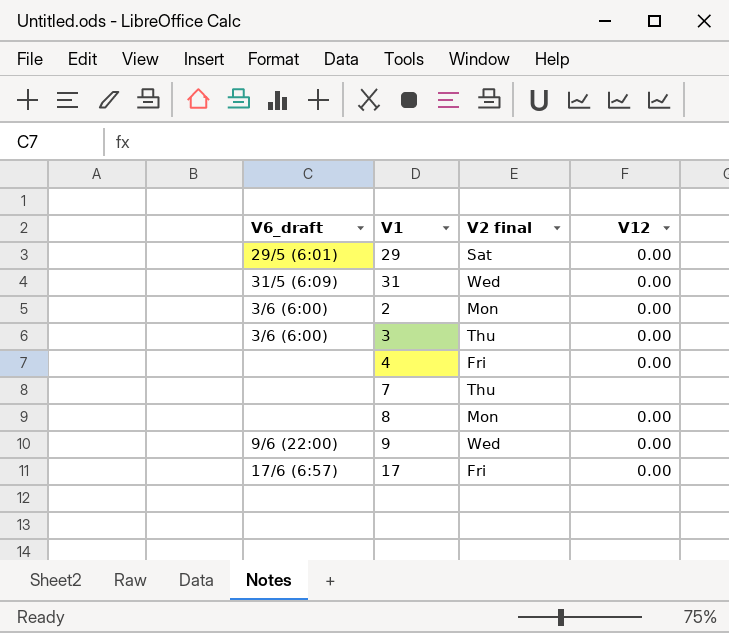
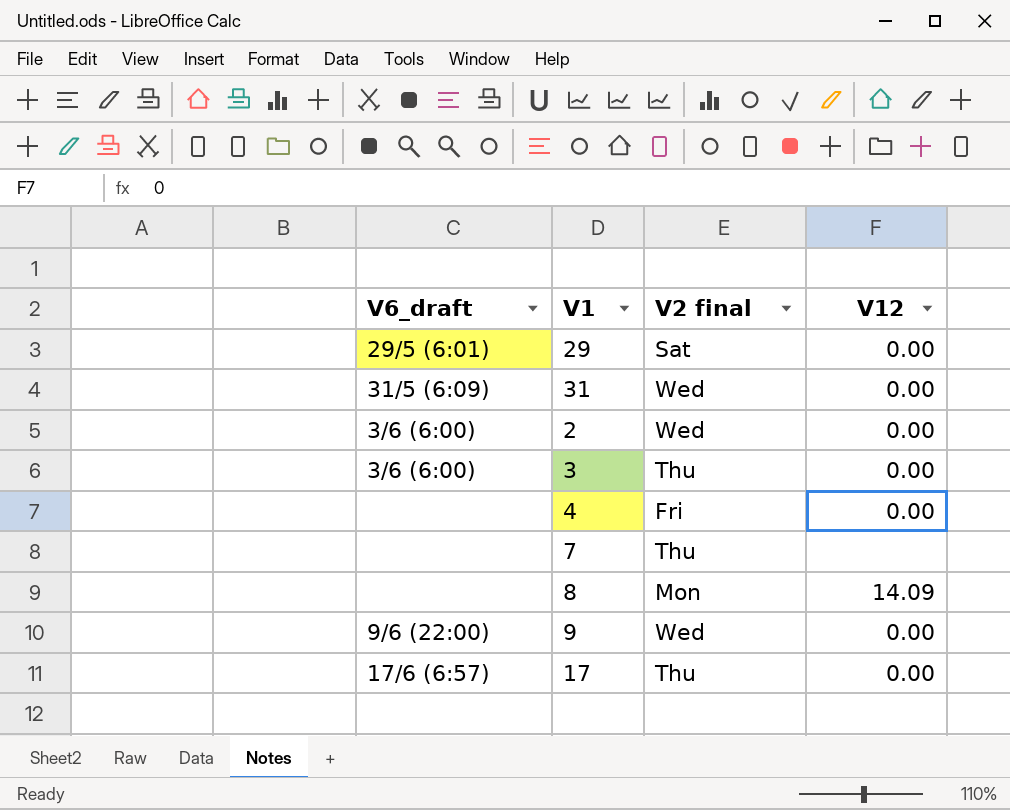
2 | V2 final: Mon -> Wed
8 | V12: 0.00 -> 14.09
17 | V2 final: Fri -> Thu

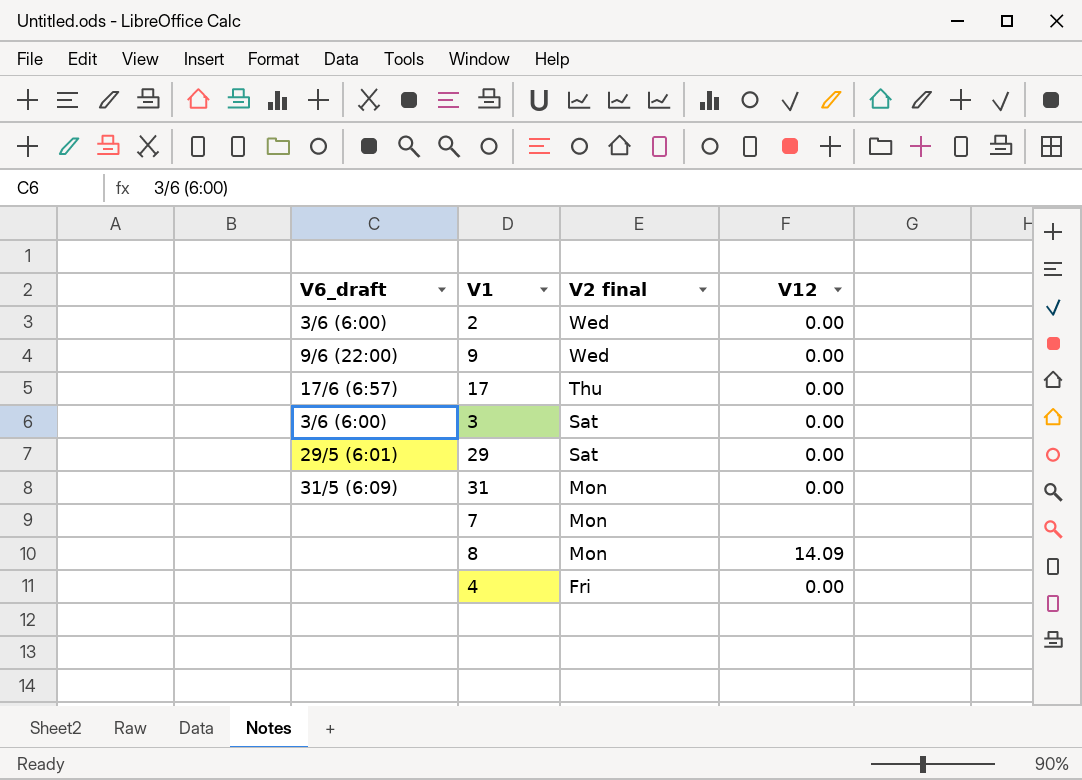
row order: none -> V2 final descending
3 | V2 final: Thu -> Sat
31 | V2 final: Wed -> Mon
7 | V2 final: Thu -> Mon

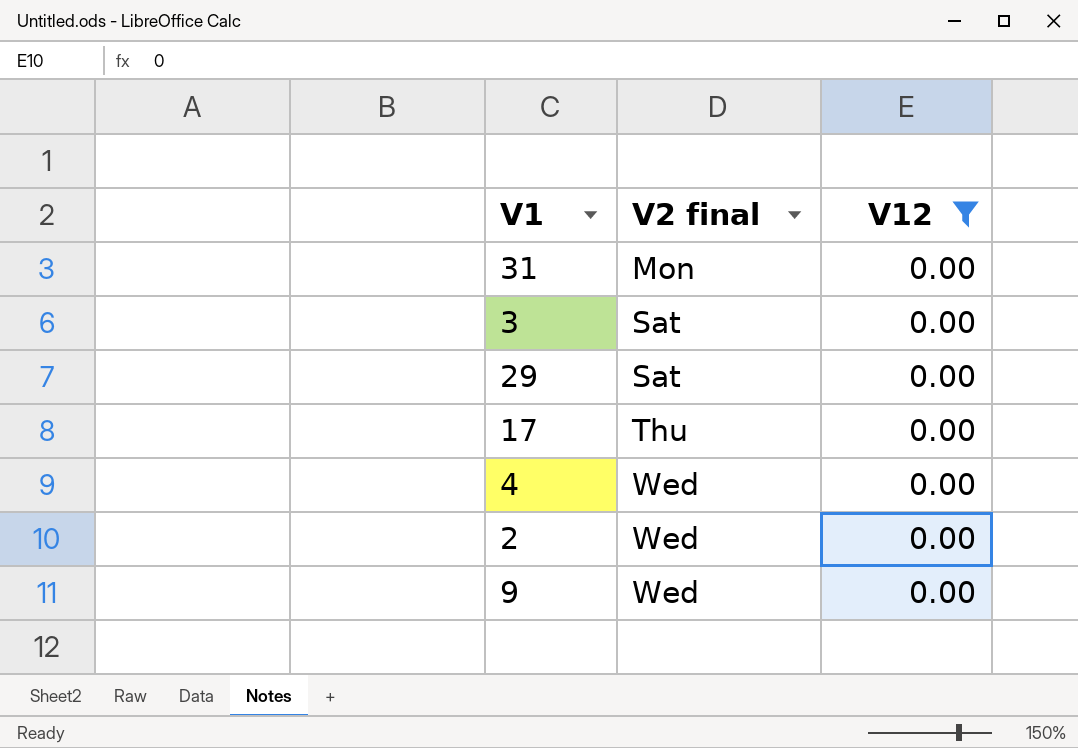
filter: none -> V12 = 0.00
row order: V2 final descending -> V2 final ascending
column V6_draft | position: 1 -> none
4 | V2 final: Fri -> Wed

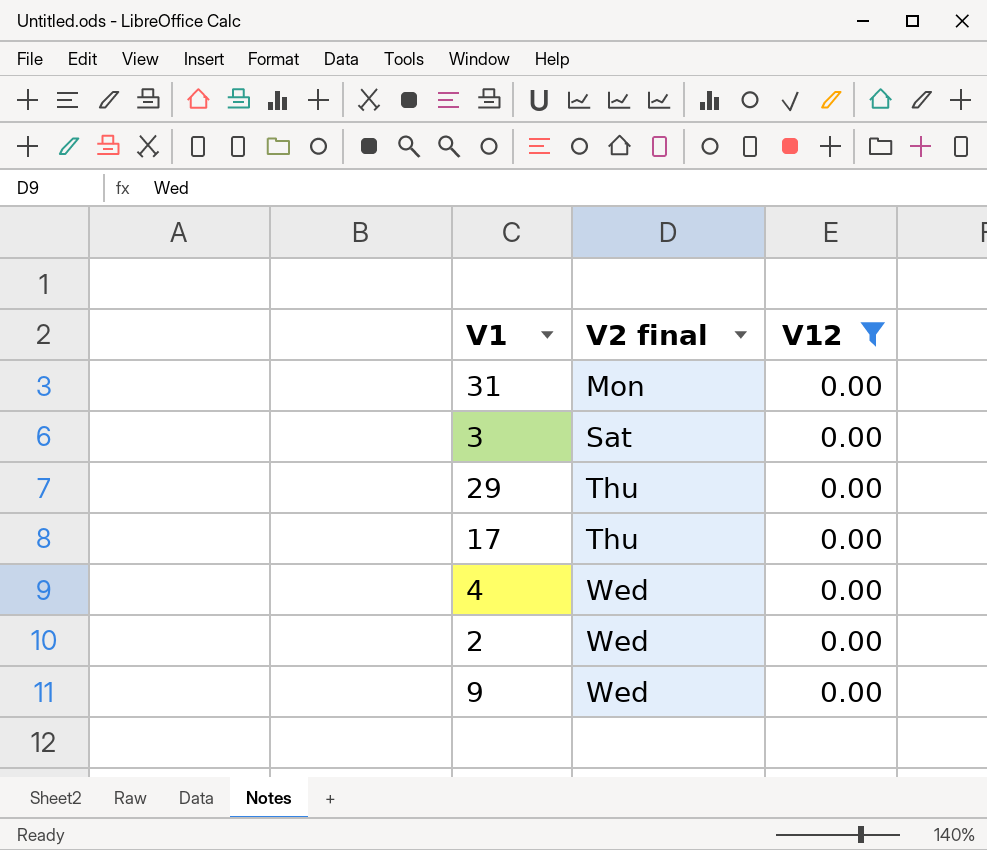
29 | V2 final: Sat -> Thu

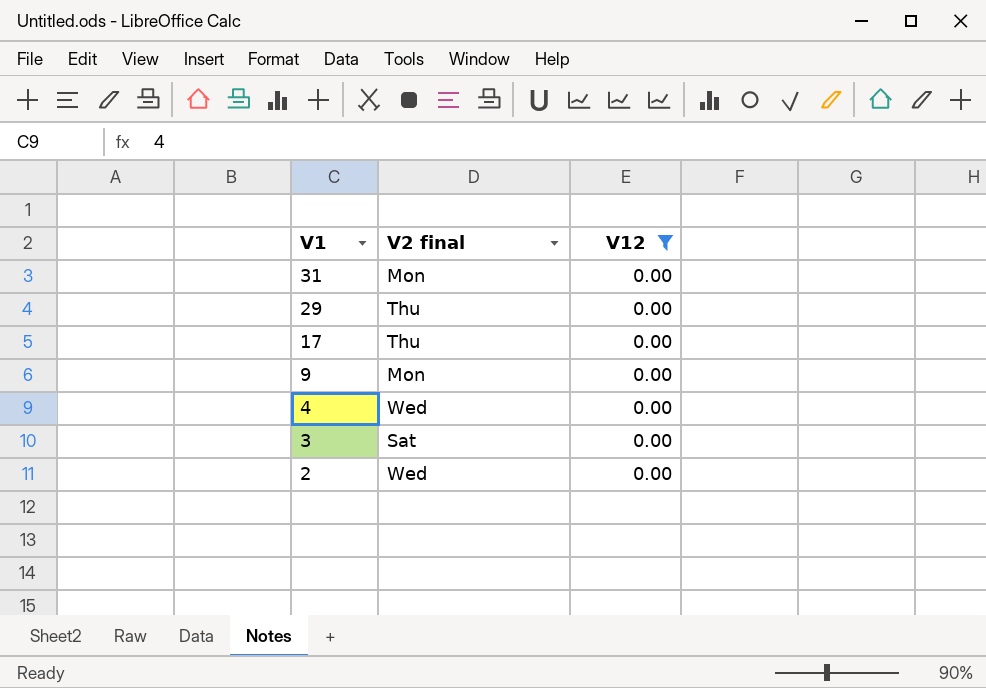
row order: V2 final ascending -> V1 descending
9 | V2 final: Wed -> Mon

